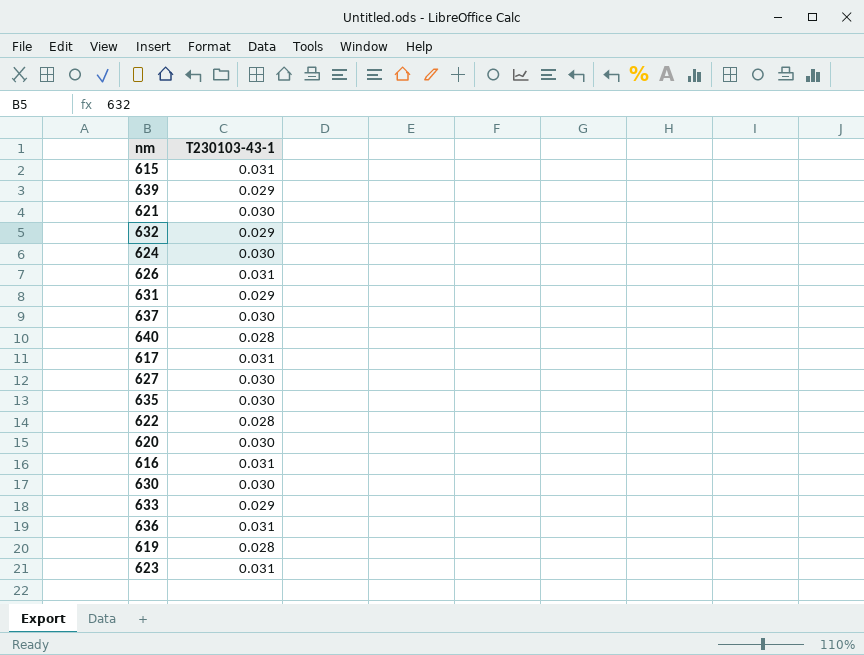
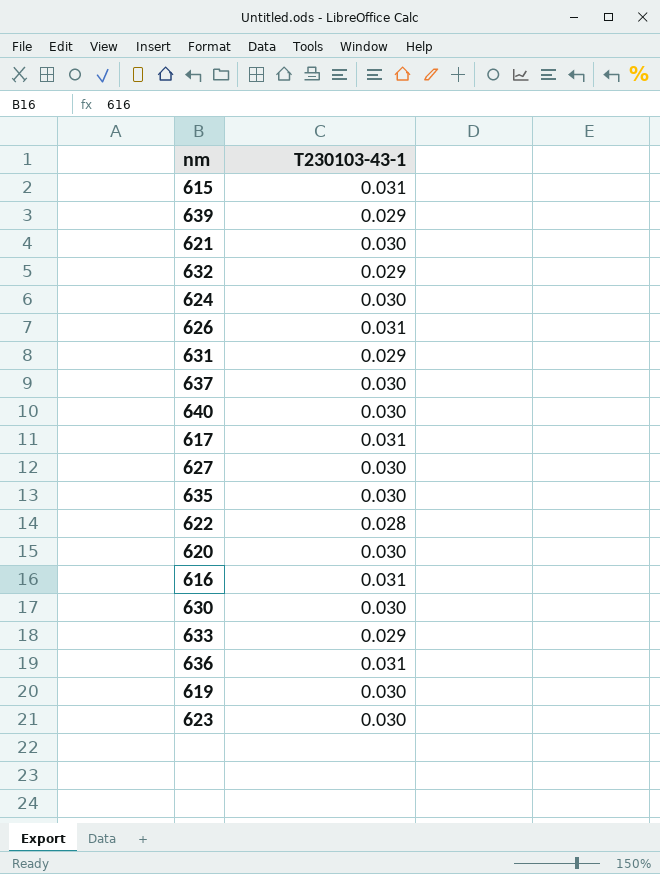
640 | T230103-43-1: 0.028 -> 0.030
619 | T230103-43-1: 0.028 -> 0.030
623 | T230103-43-1: 0.031 -> 0.030

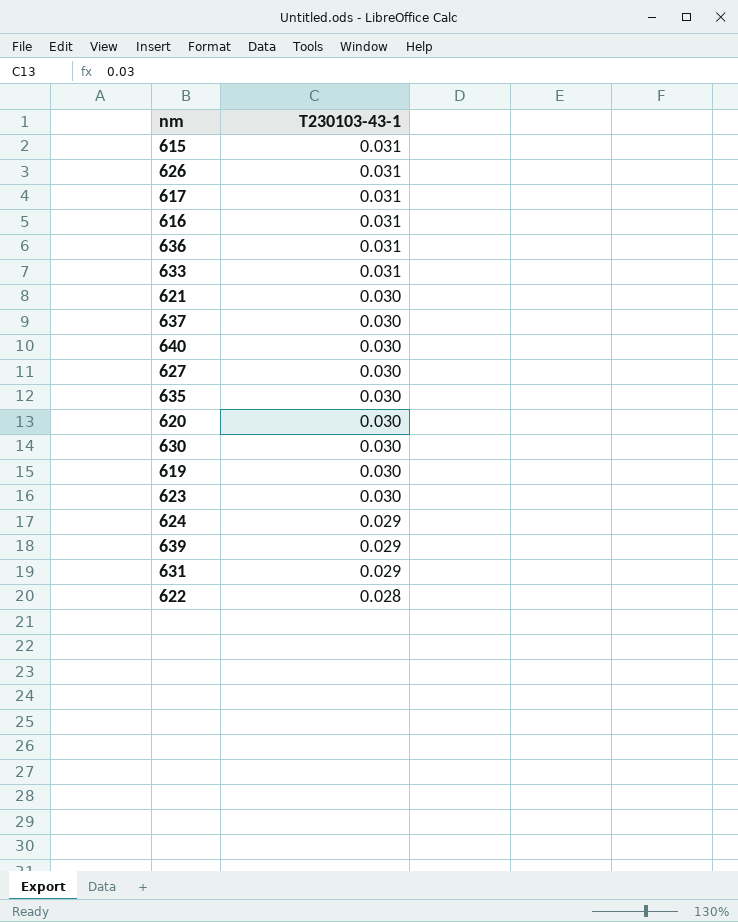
row order: none -> T230103-43-1 descending
row 632: 0.029 -> none
633 | T230103-43-1: 0.029 -> 0.031
624 | T230103-43-1: 0.030 -> 0.029

